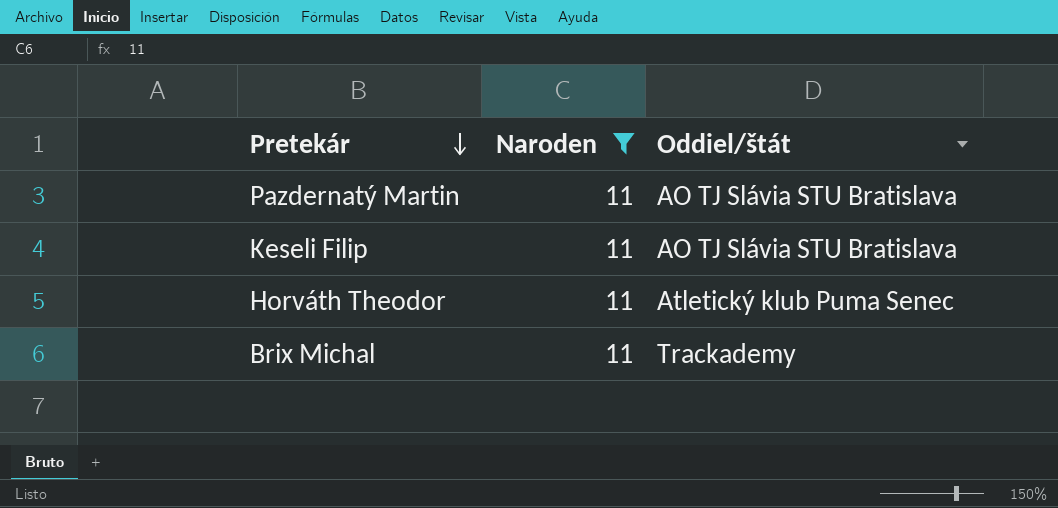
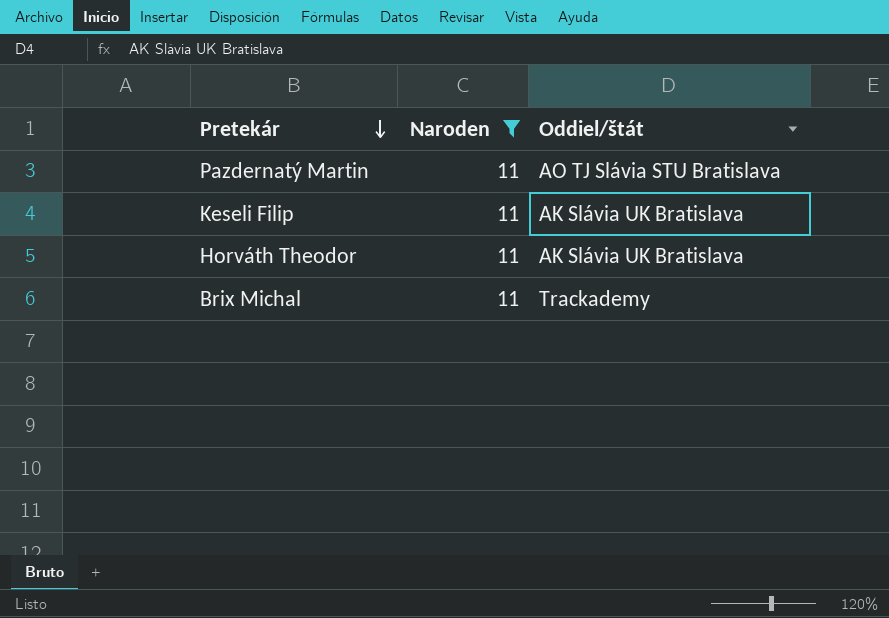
Keseli Filip | Oddiel/štát: AO TJ Slávia STU Bratislava -> AK Slávia UK Bratislava
Horváth Theodor | Oddiel/štát: Atletický klub Puma Senec -> AK Slávia UK Bratislava

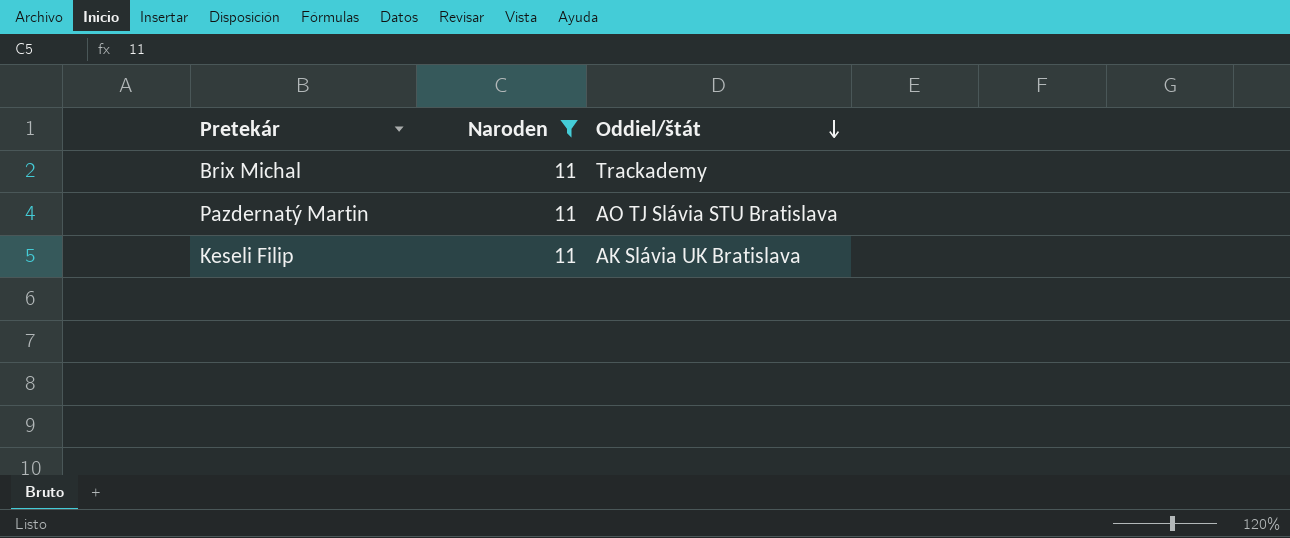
row order: Pretekár descending -> Oddiel/štát descending
row Horváth Theodor: 11 | AK Slávia UK Bratislava -> none

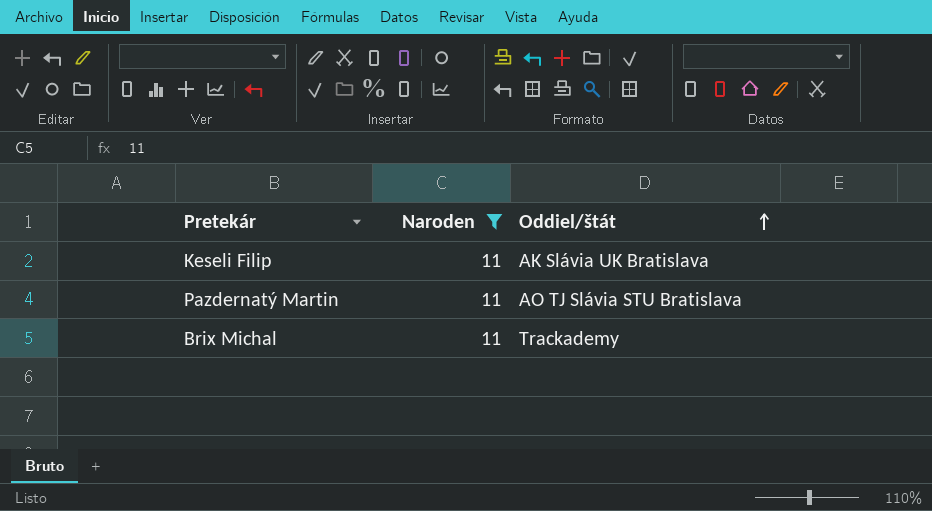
row order: Oddiel/štát descending -> Oddiel/štát ascending

